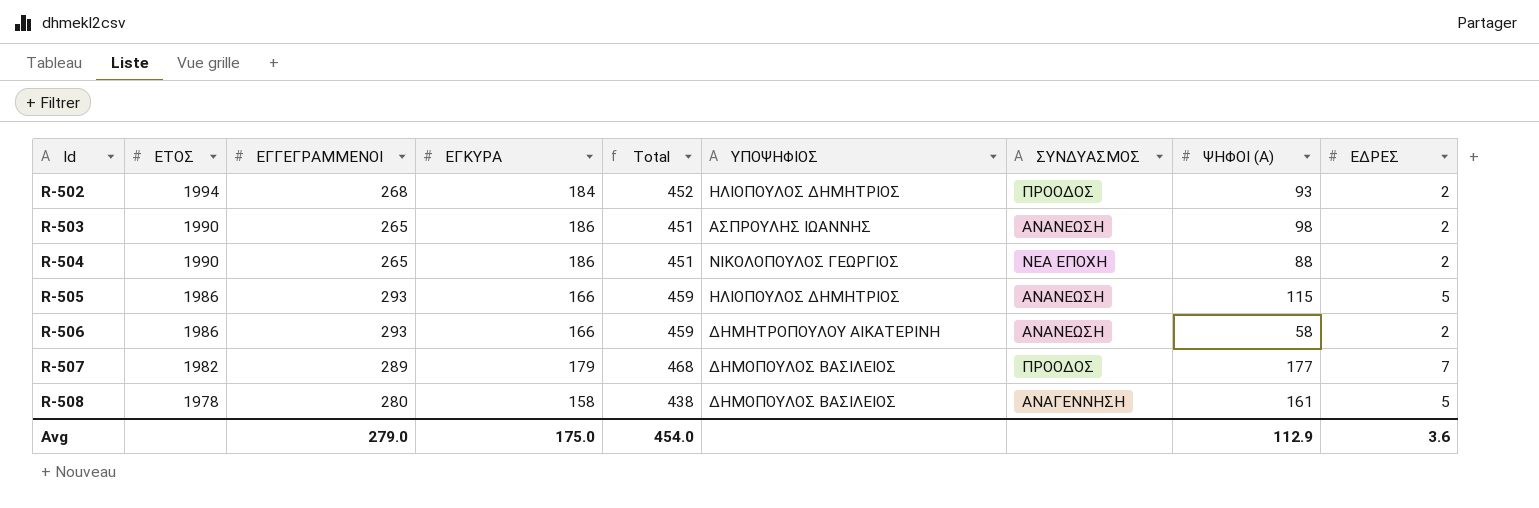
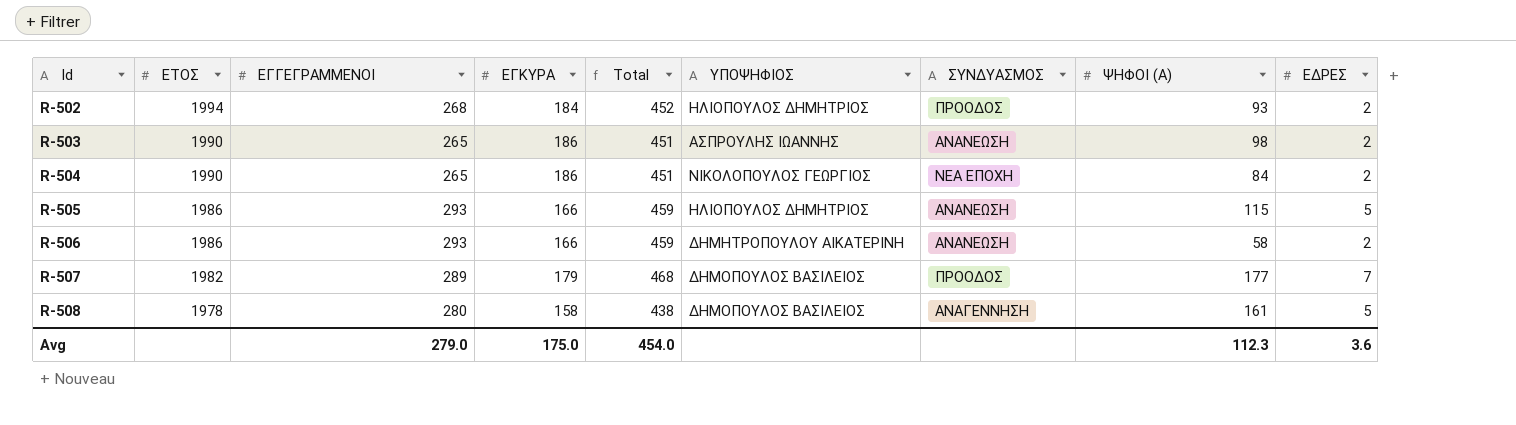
R-504 | ΨΗΦΟΙ (Α): 88 -> 84
Avg | ΨΗΦΟΙ (Α): 112.9 -> 112.3

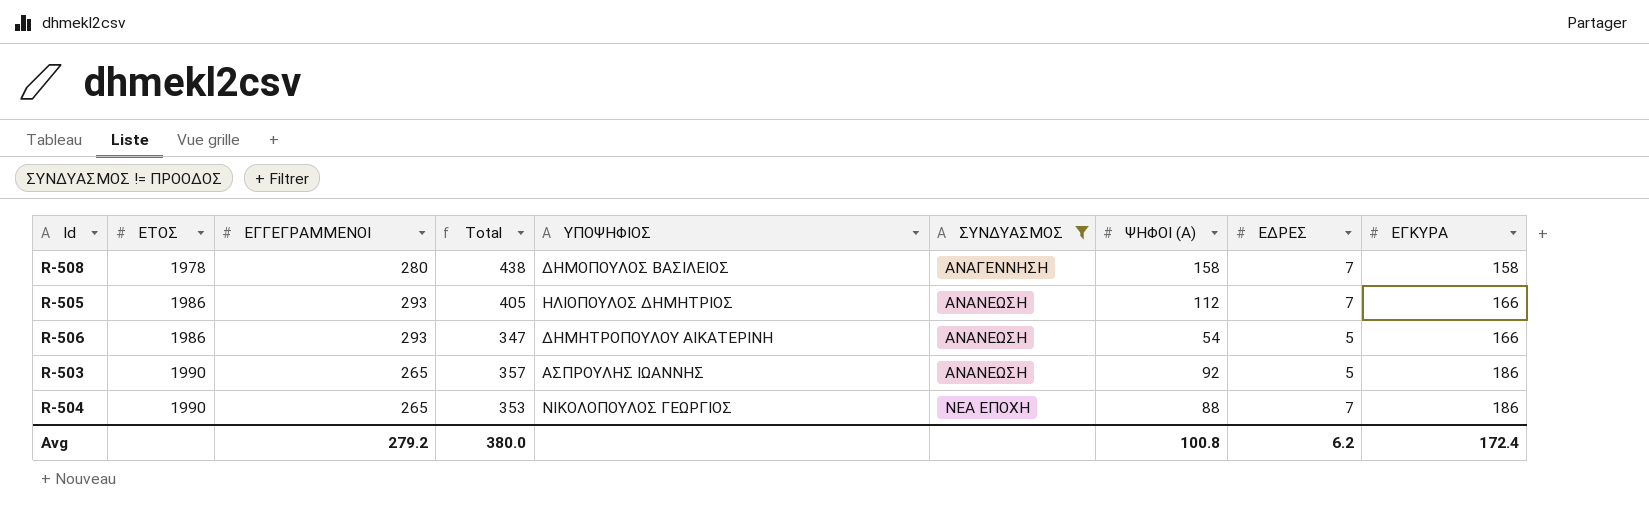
filter: none -> ΣΥΝΔΥΑΣΜΟΣ != ΠΡΟΟΔΟΣ
row order: Id ascending -> ΕΤΟΣ ascending
column Total | formula: [ΕΓΓΕΓΡΑΜΜΕΝΟΙ] + [ΕΓΚΥΡΑ] -> [ΕΓΓΕΓΡΑΜΜΕΝΟΙ] + [ΨΗΦΟΙ (Α)]
column ΕΓΚΥΡΑ | position: 4 -> 9
R-508 | ΨΗΦΟΙ (Α): 161 -> 158
R-508 | ΕΔΡΕΣ: 5 -> 7
R-505 | ΨΗΦΟΙ (Α): 115 -> 112
R-505 | ΕΔΡΕΣ: 5 -> 7
R-506 | ΨΗΦΟΙ (Α): 58 -> 54
R-506 | ΕΔΡΕΣ: 2 -> 5
R-503 | ΨΗΦΟΙ (Α): 98 -> 92
R-503 | ΕΔΡΕΣ: 2 -> 5
R-504 | ΨΗΦΟΙ (Α): 84 -> 88
R-504 | ΕΔΡΕΣ: 2 -> 7
Avg | ΕΓΓΕΓΡΑΜΜΕΝΟΙ: 279.0 -> 279.2
Avg | Total: 454.0 -> 380.0
Avg | ΨΗΦΟΙ (Α): 112.3 -> 100.8
Avg | ΕΔΡΕΣ: 3.6 -> 6.2
Avg | ΕΓΚΥΡΑ: 175.0 -> 172.4

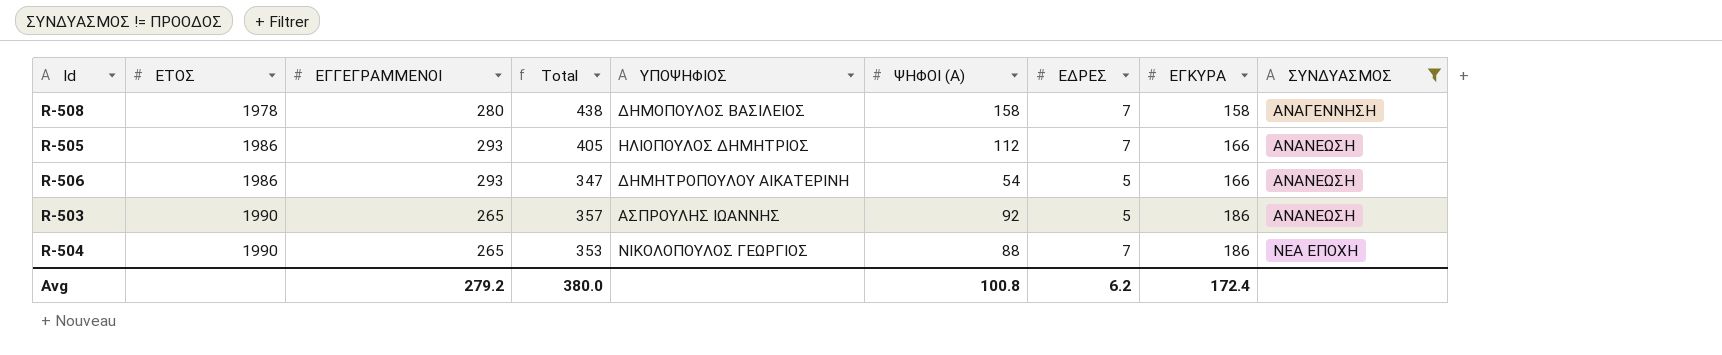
column ΣΥΝΔΥΑΣΜΟΣ | position: 6 -> 9

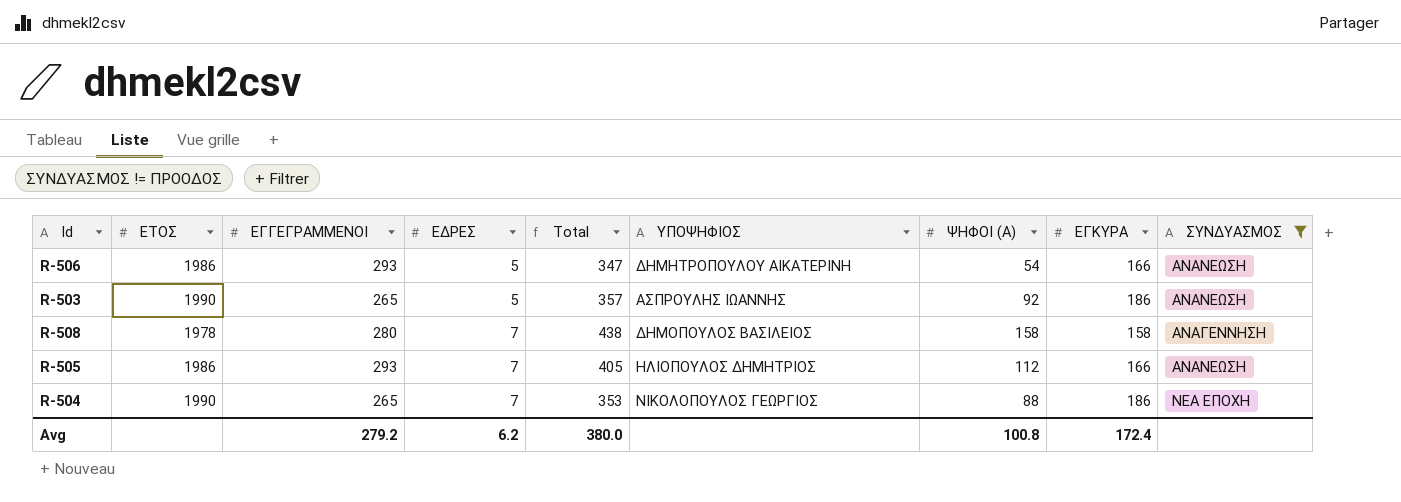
row order: ΕΤΟΣ ascending -> ΕΔΡΕΣ ascending
column ΕΔΡΕΣ | position: 7 -> 4

